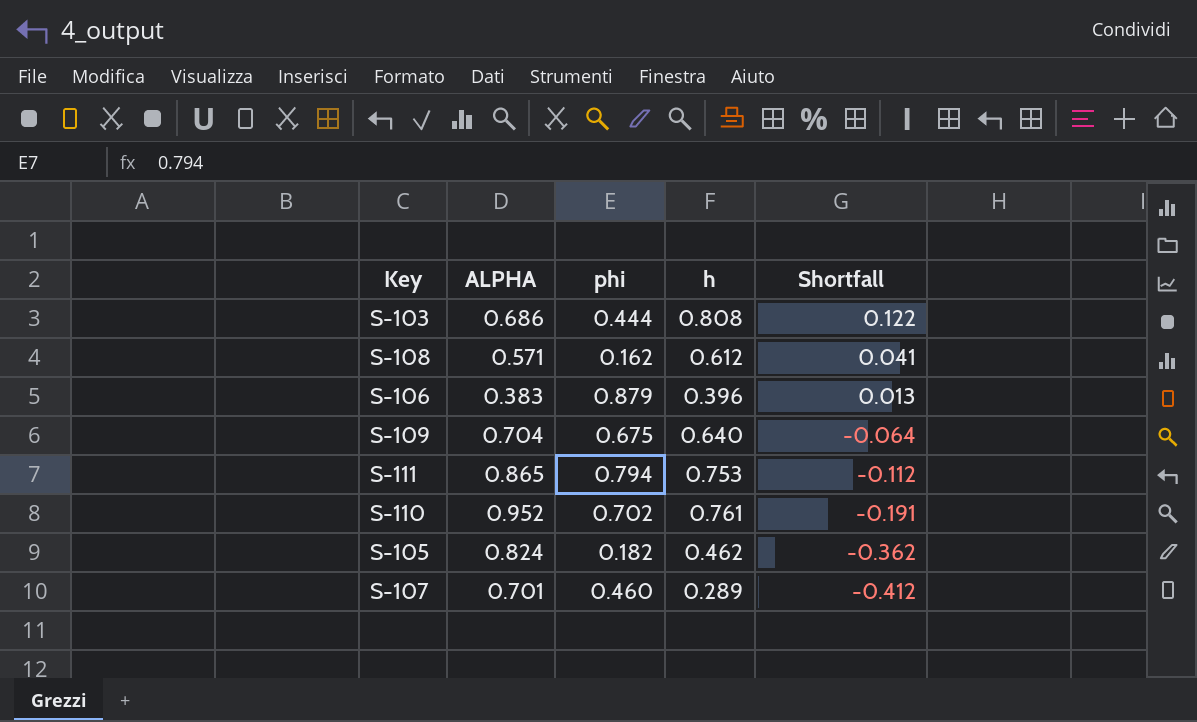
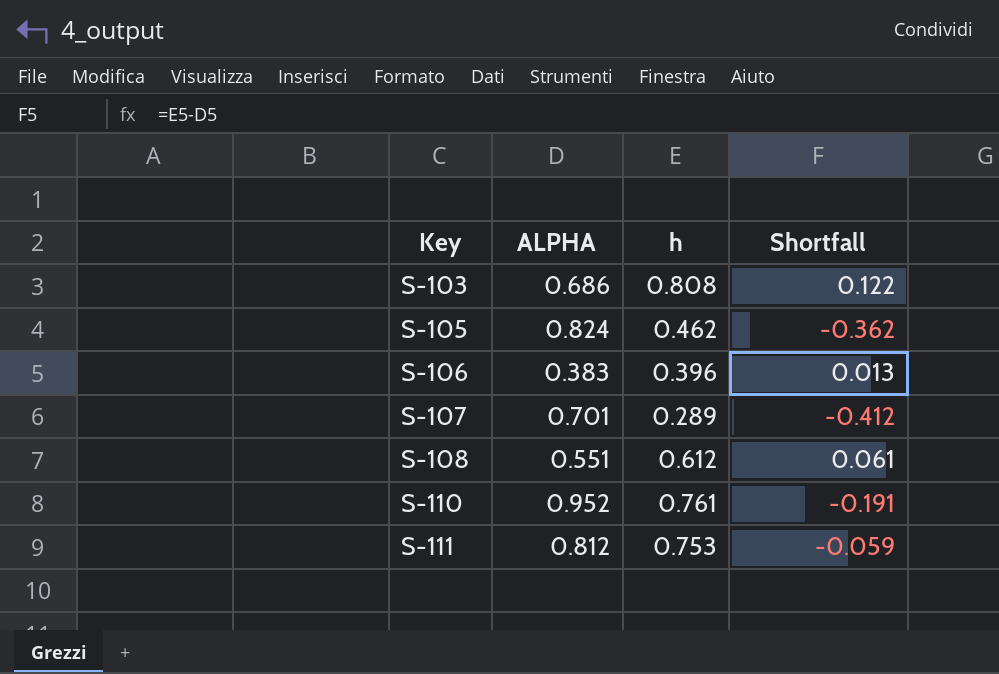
row order: Shortfall descending -> Key ascending
column phi | position: 3 -> none
row S-109: 0.704 | 0.675 | 0.640 | -0.064 -> none
S-108 | ALPHA: 0.571 -> 0.551
S-108 | Shortfall: 0.041 -> 0.061
S-111 | ALPHA: 0.865 -> 0.812
S-111 | Shortfall: -0.112 -> -0.059

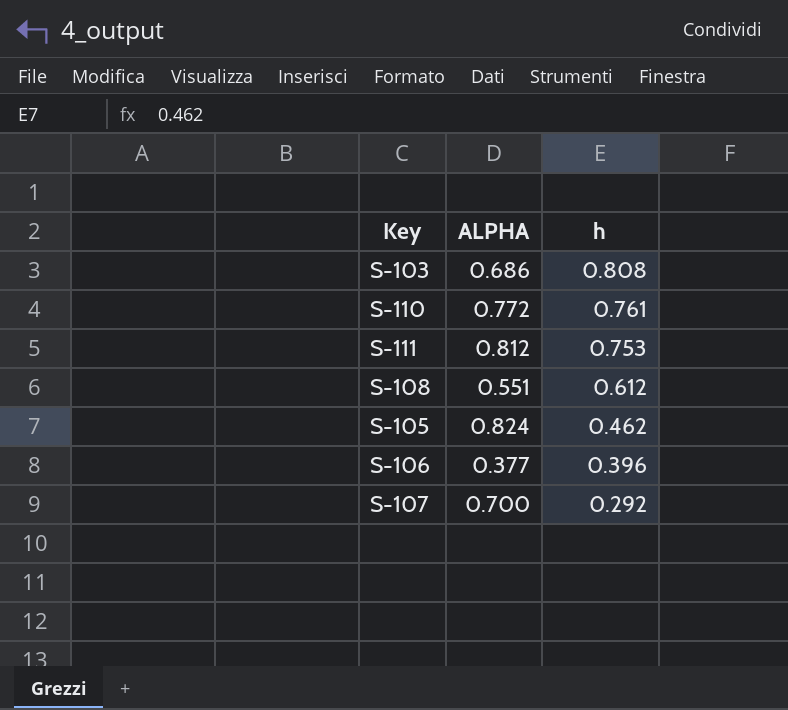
row order: Key ascending -> h descending
column Shortfall | formula: [h] - [ALPHA] -> none
S-110 | ALPHA: 0.952 -> 0.772
S-106 | ALPHA: 0.383 -> 0.377
S-107 | ALPHA: 0.701 -> 0.700
S-107 | h: 0.289 -> 0.292

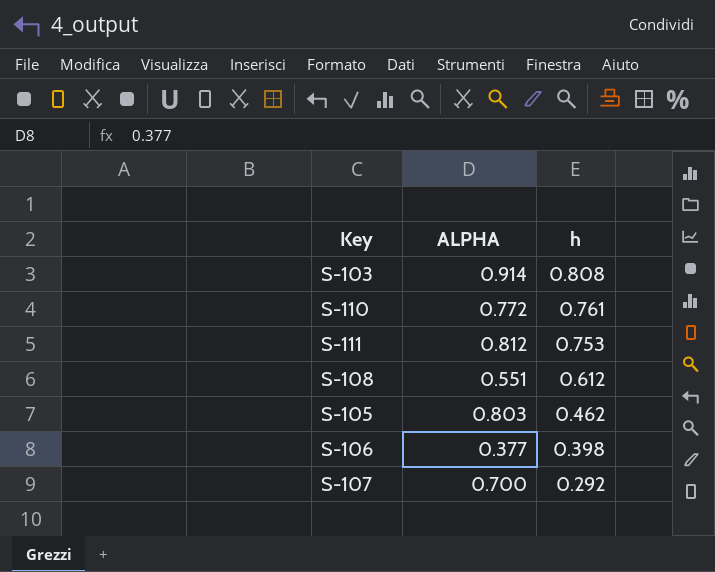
S-103 | ALPHA: 0.686 -> 0.914
S-105 | ALPHA: 0.824 -> 0.803
S-106 | h: 0.396 -> 0.398

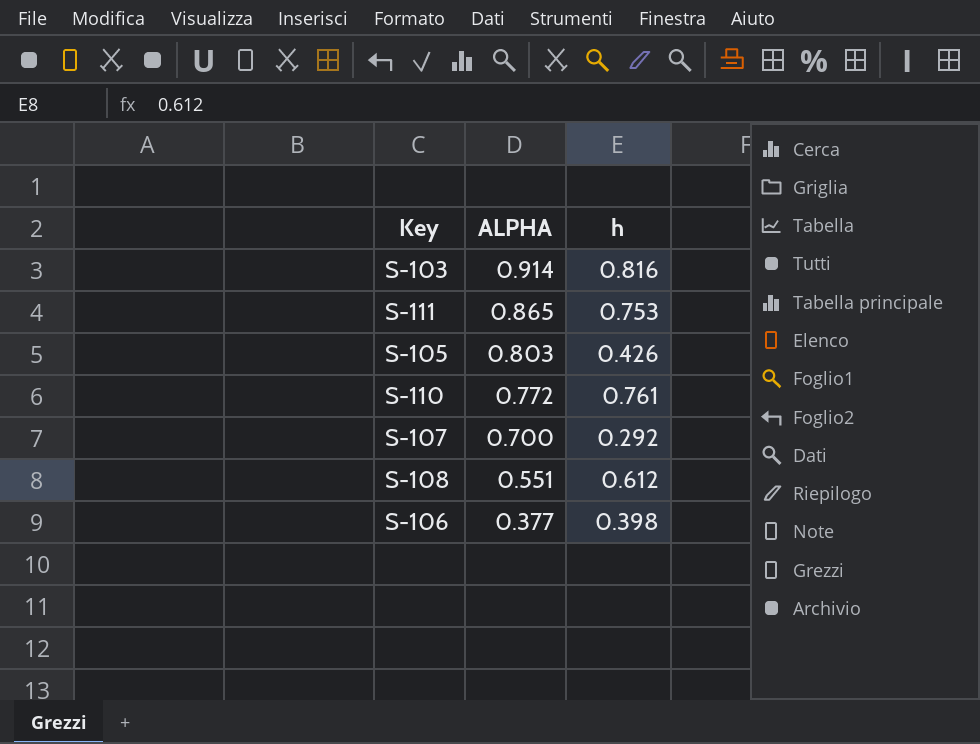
row order: h descending -> ALPHA descending
S-103 | h: 0.808 -> 0.816
S-111 | ALPHA: 0.812 -> 0.865
S-105 | h: 0.462 -> 0.426

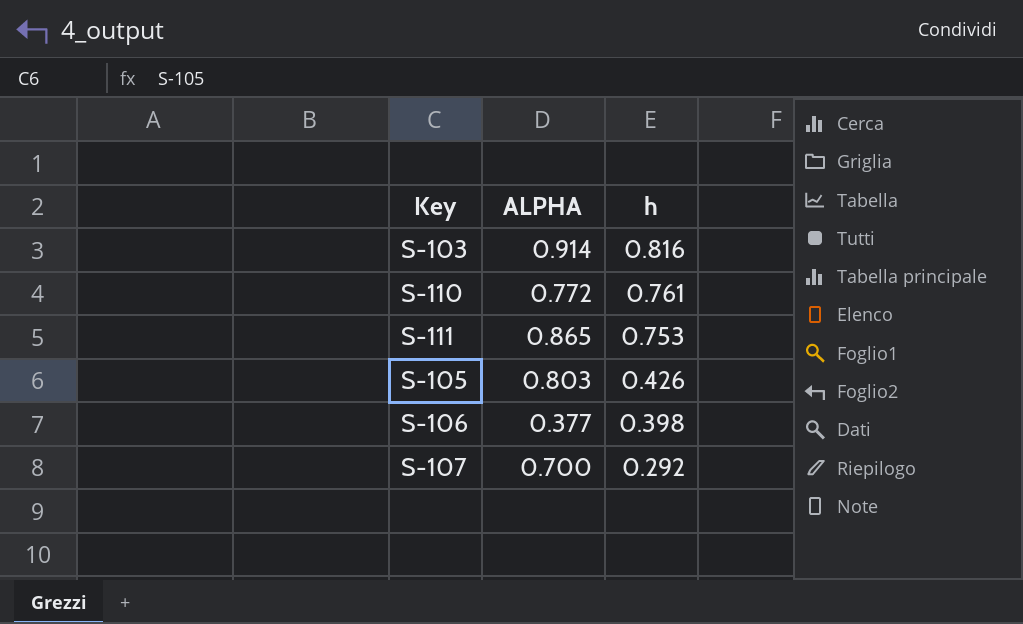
row order: ALPHA descending -> h descending
row S-108: 0.551 | 0.612 -> none

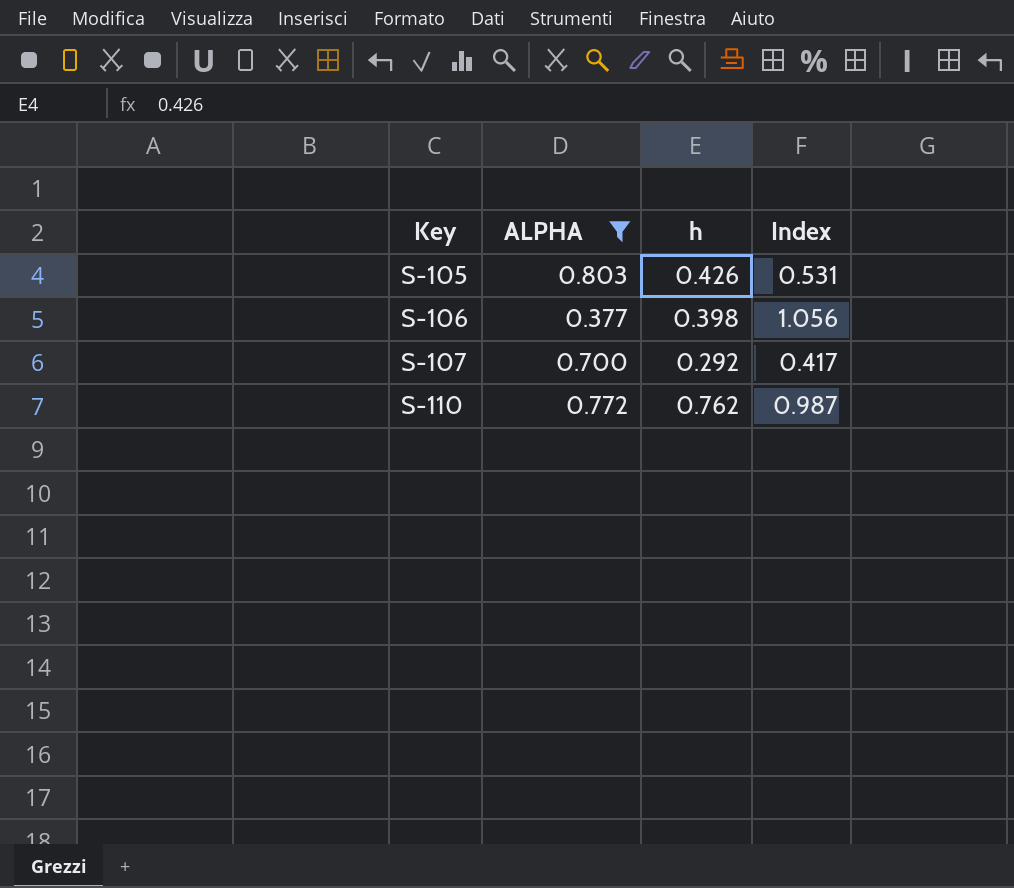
filter: none -> ALPHA <= 0.803
row order: h descending -> Key ascending
column Index | formula: none -> [h] / [ALPHA]
S-110 | h: 0.761 -> 0.762

